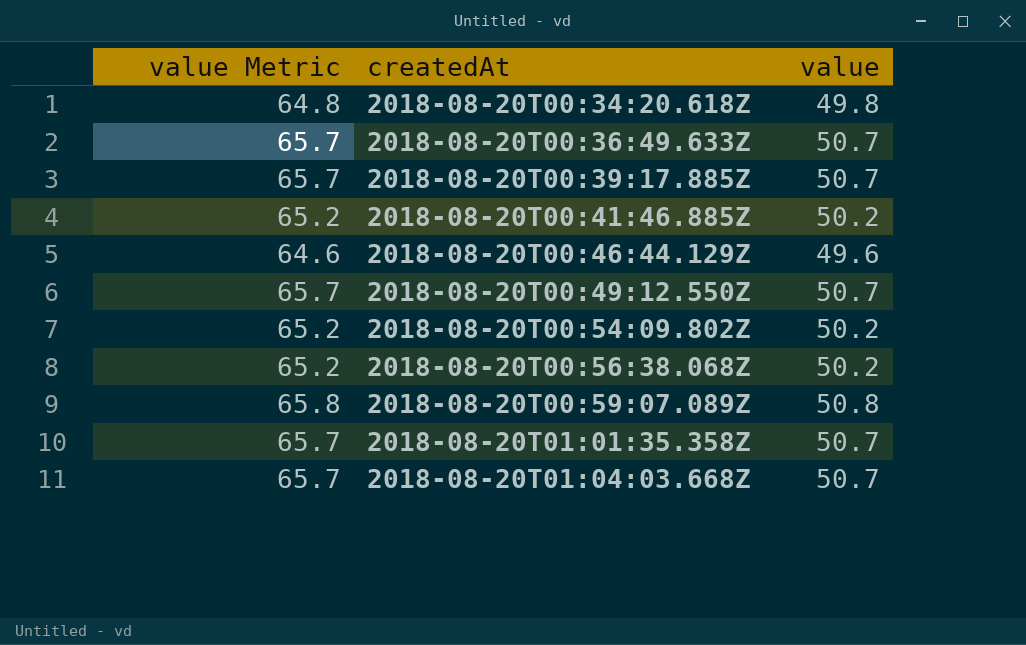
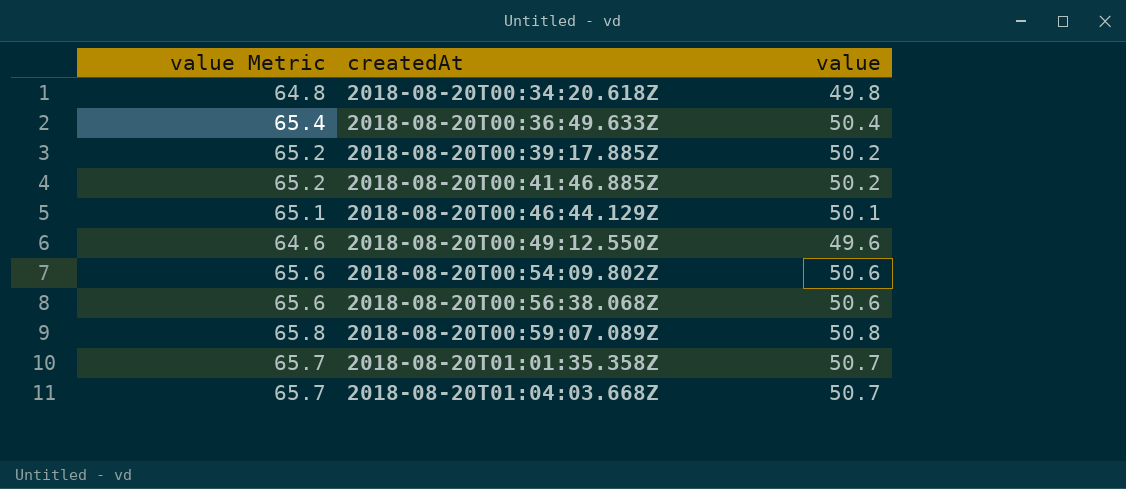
2018-08-20T00:36:49.633Z | value Metric: 65.7 -> 65.4
2018-08-20T00:36:49.633Z | value: 50.7 -> 50.4
2018-08-20T00:39:17.885Z | value Metric: 65.7 -> 65.2
2018-08-20T00:39:17.885Z | value: 50.7 -> 50.2
2018-08-20T00:46:44.129Z | value Metric: 64.6 -> 65.1
2018-08-20T00:46:44.129Z | value: 49.6 -> 50.1
2018-08-20T00:49:12.550Z | value Metric: 65.7 -> 64.6
2018-08-20T00:49:12.550Z | value: 50.7 -> 49.6
2018-08-20T00:54:09.802Z | value Metric: 65.2 -> 65.6
2018-08-20T00:54:09.802Z | value: 50.2 -> 50.6
2018-08-20T00:56:38.068Z | value Metric: 65.2 -> 65.6
2018-08-20T00:56:38.068Z | value: 50.2 -> 50.6

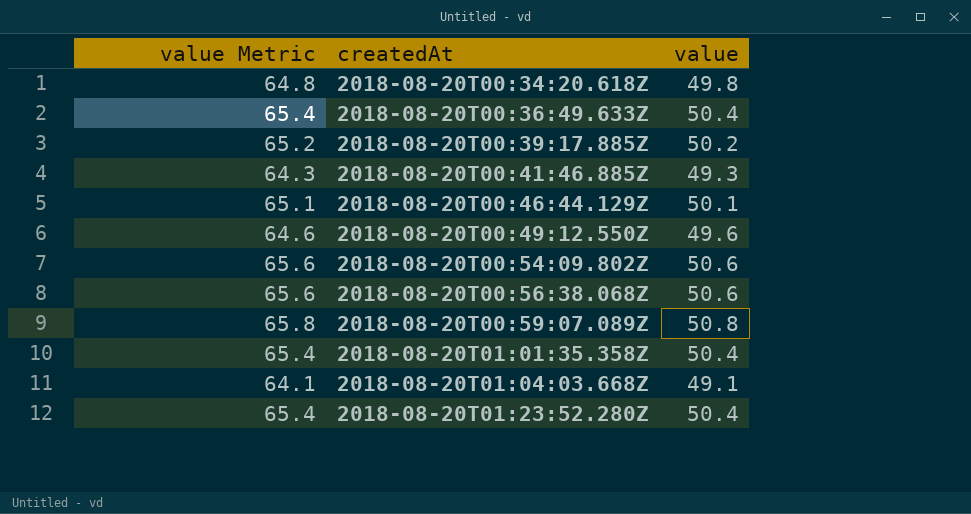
2018-08-20T00:41:46.885Z | value Metric: 65.2 -> 64.3
2018-08-20T00:41:46.885Z | value: 50.2 -> 49.3
2018-08-20T01:01:35.358Z | value Metric: 65.7 -> 65.4
2018-08-20T01:01:35.358Z | value: 50.7 -> 50.4
2018-08-20T01:04:03.668Z | value Metric: 65.7 -> 64.1
2018-08-20T01:04:03.668Z | value: 50.7 -> 49.1
row 2018-08-20T01:23:52.280Z: none -> 65.4 | 50.4

